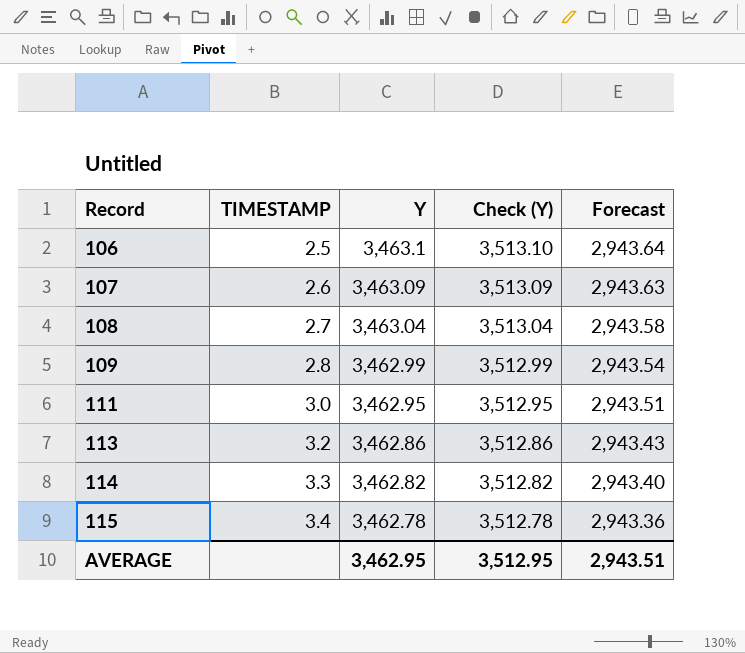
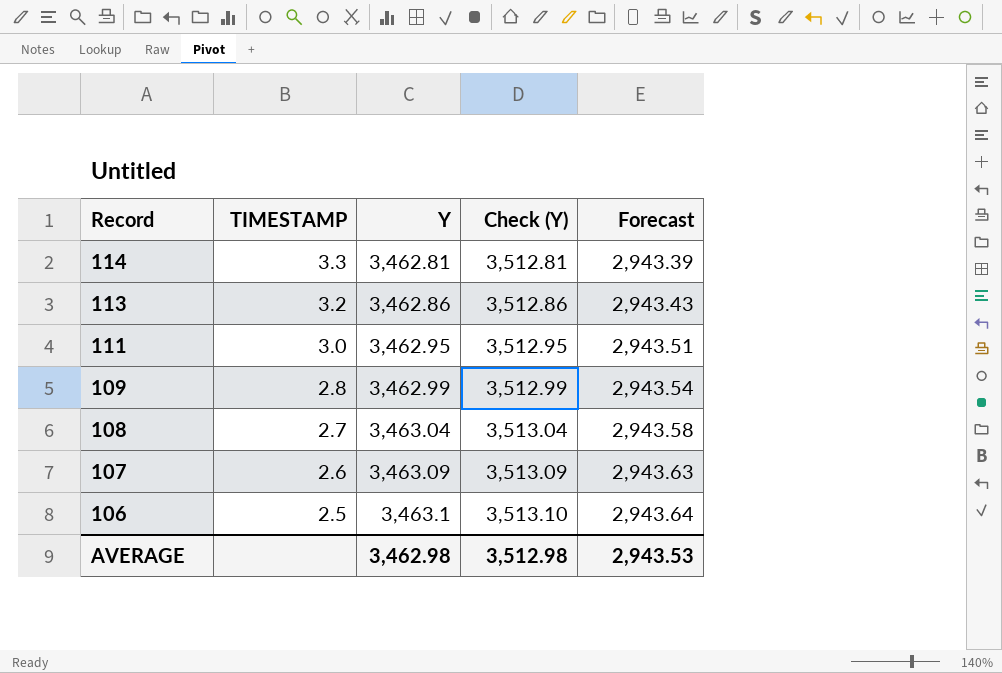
row order: Record ascending -> Record descending
row 115: 3.4 | 3,462.78 | 3,512.78 | 2,943.36 -> none
114 | Y: 3,462.82 -> 3,462.81
114 | Check (Y): 3,512.82 -> 3,512.81
114 | Forecast: 2,943.40 -> 2,943.39
AVERAGE | Y: 3,462.95 -> 3,462.98
AVERAGE | Check (Y): 3,512.95 -> 3,512.98
AVERAGE | Forecast: 2,943.51 -> 2,943.53

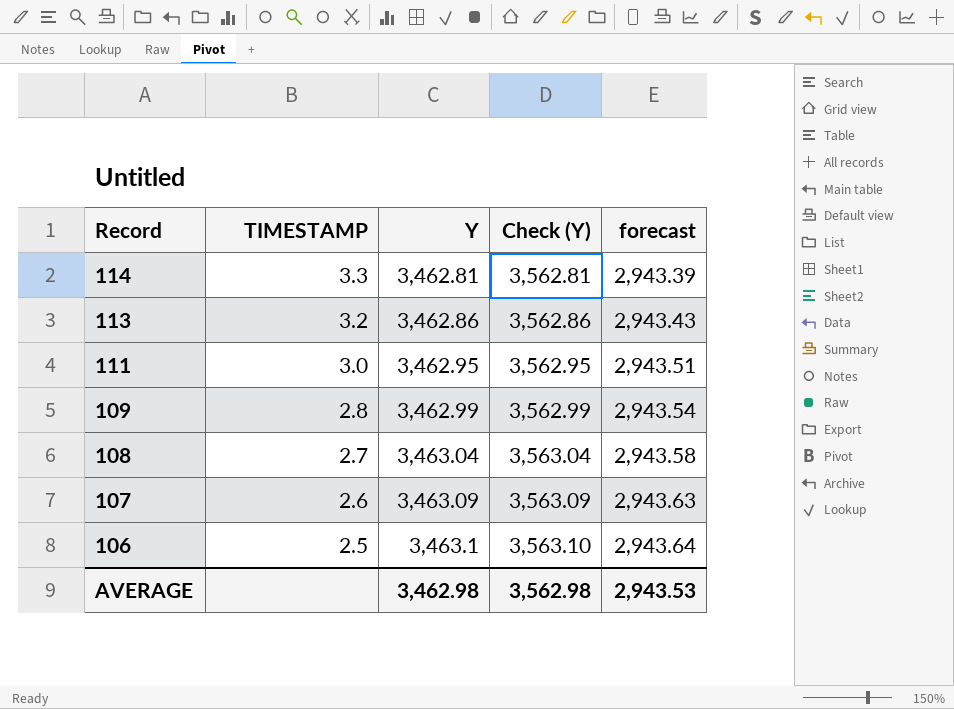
column Check (Y) | formula: [Y] + 50 -> [Y] + 100
column name: Forecast -> forecast
AVERAGE | Check (Y): 3,512.98 -> 3,562.98

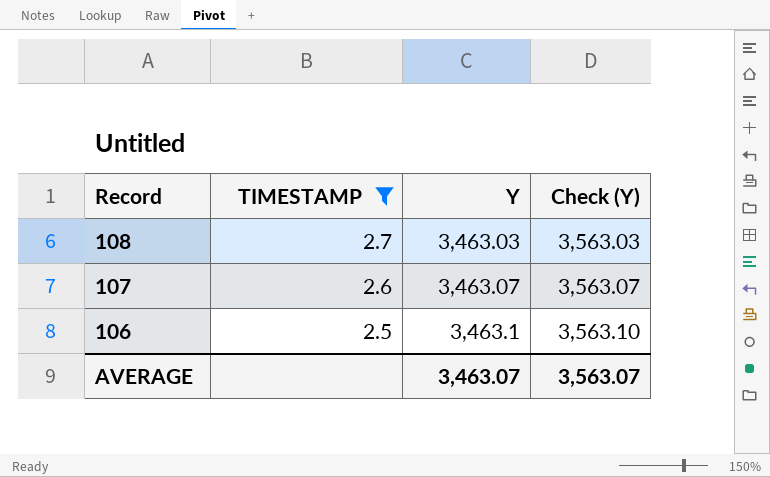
filter: none -> TIMESTAMP <= 2.7
column forecast | formula: [Y] * 0.85 -> none
108 | Y: 3,463.04 -> 3,463.03
108 | Check (Y): 3,563.04 -> 3,563.03
107 | Y: 3,463.09 -> 3,463.07
107 | Check (Y): 3,563.09 -> 3,563.07
AVERAGE | Y: 3,462.98 -> 3,463.07
AVERAGE | Check (Y): 3,562.98 -> 3,563.07

